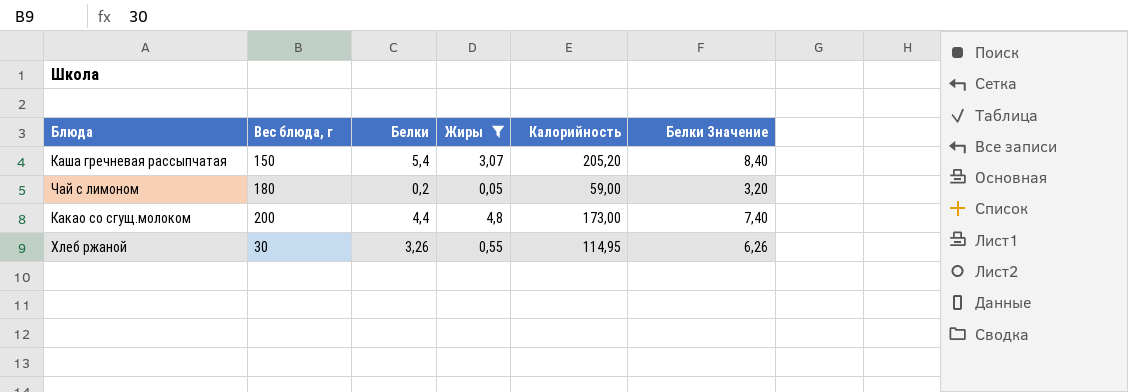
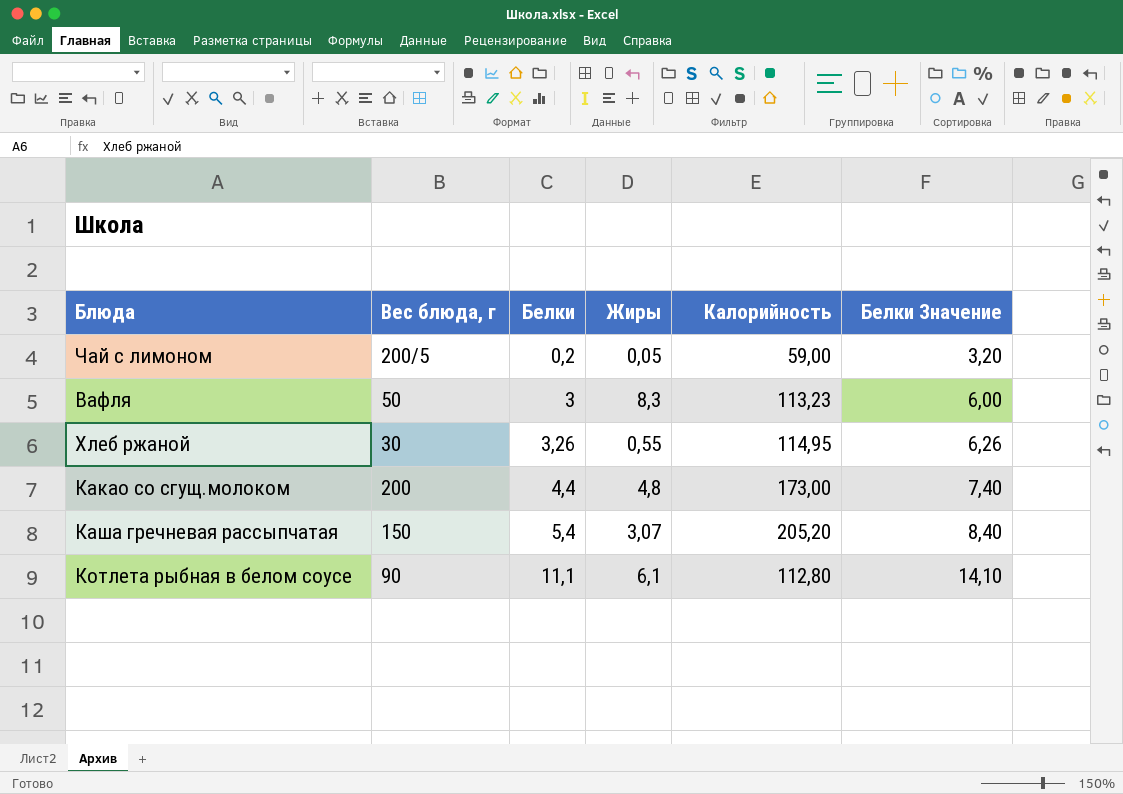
filter: Жиры <= 4,8 -> none
row order: none -> Белки ascending
Чай с лимоном | Вес блюда, г: 180 -> 200/5

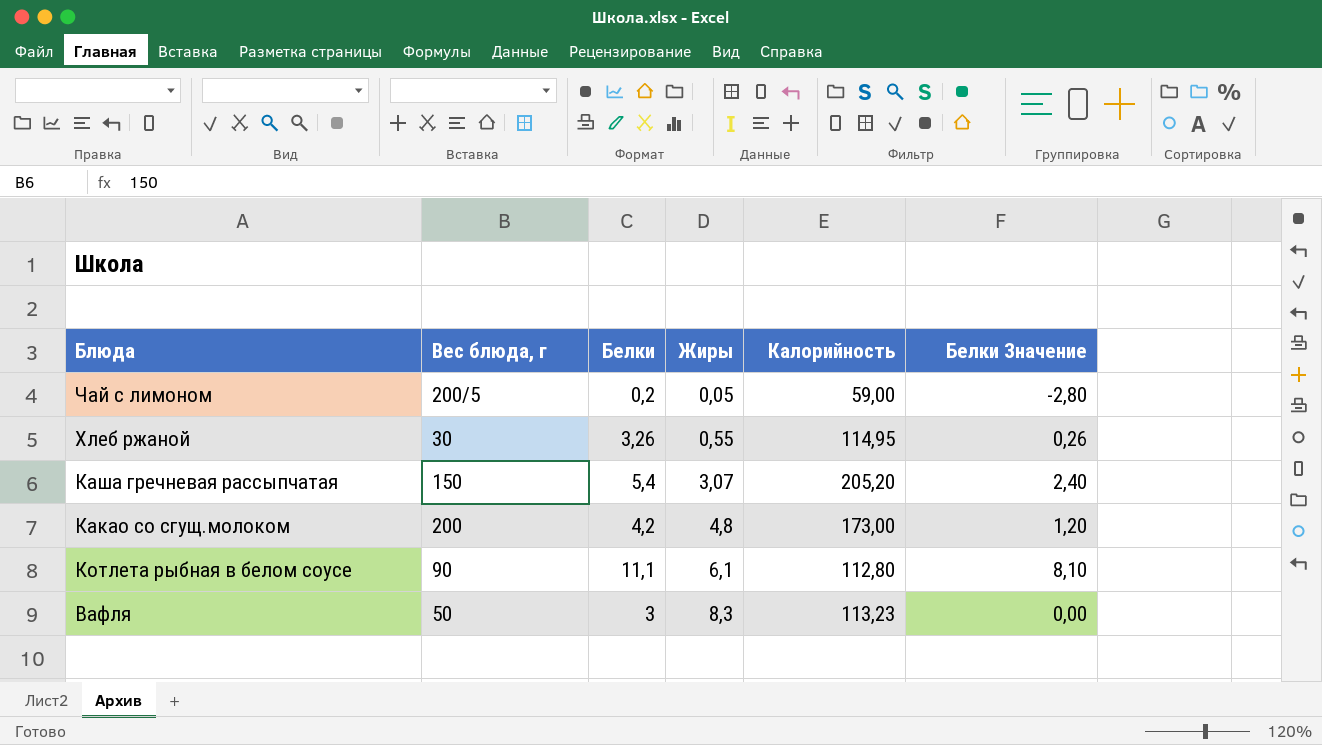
row order: Белки ascending -> Жиры ascending
column Белки Значение | formula: [Белки] + 3 -> [Белки] - 3
Какао со сгущ.молоком | Белки: 4,4 -> 4,2

